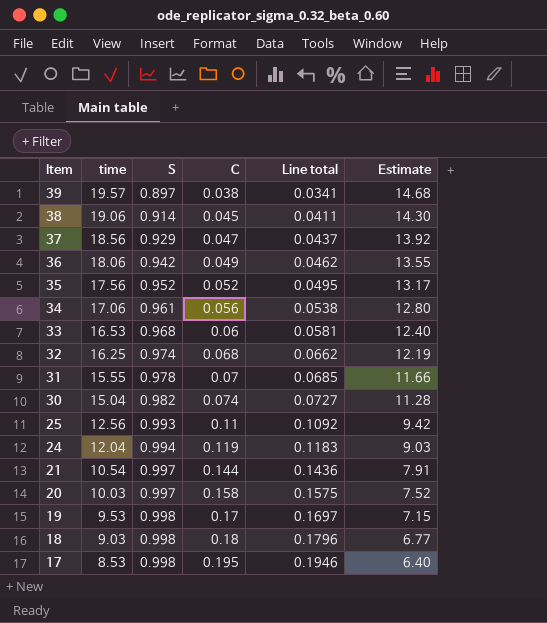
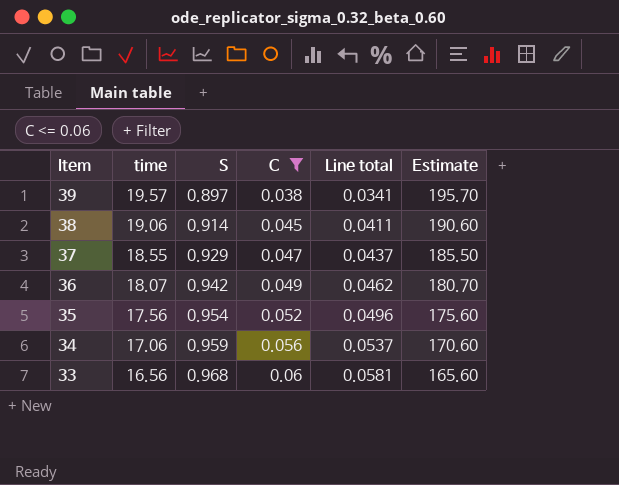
filter: none -> C <= 0.06
column Estimate | formula: [time] * 0.75 -> [time] * 10
37 | time: 18.56 -> 18.55
36 | time: 18.06 -> 18.07
35 | S: 0.952 -> 0.954
35 | Line total: 0.0495 -> 0.0496
34 | S: 0.961 -> 0.959
34 | Line total: 0.0538 -> 0.0537
33 | time: 16.53 -> 16.56

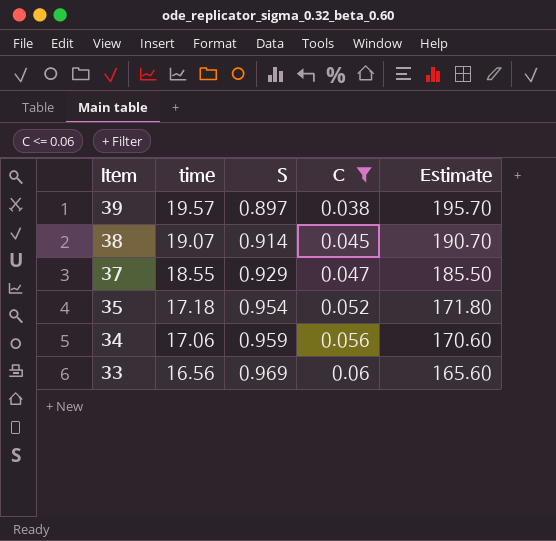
column Line total | formula: [S] * [C] -> none
row 36: 18.07 | 0.942 | 0.049 | 0.0462 | 180.70 -> none
38 | time: 19.06 -> 19.07
38 | Estimate: 190.60 -> 190.70
35 | time: 17.56 -> 17.18
35 | Estimate: 175.60 -> 171.80
33 | S: 0.968 -> 0.969

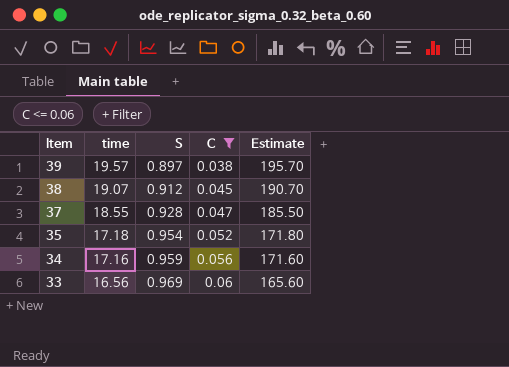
38 | S: 0.914 -> 0.912
37 | S: 0.929 -> 0.928
34 | time: 17.06 -> 17.16
34 | Estimate: 170.60 -> 171.60

